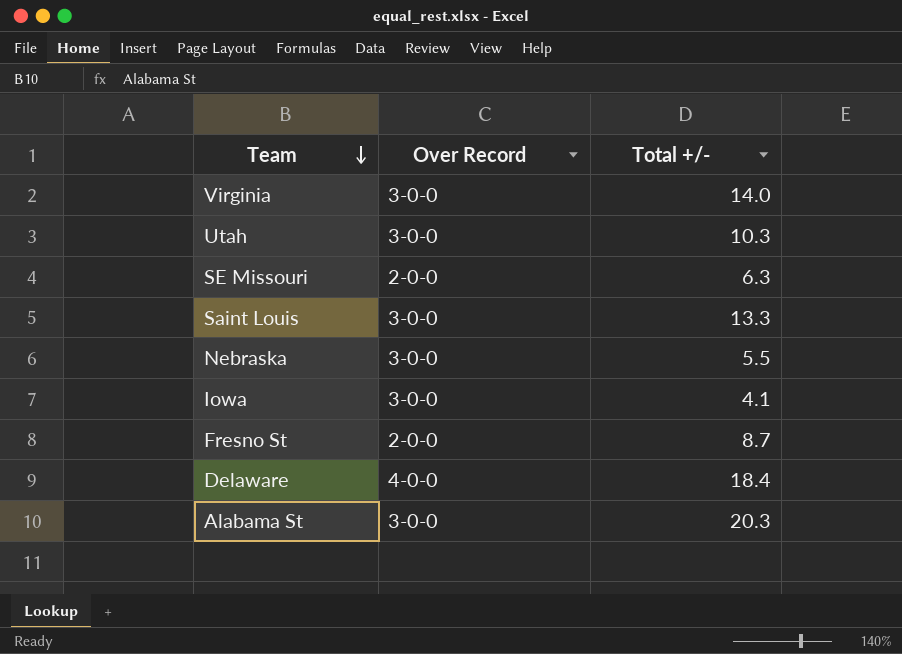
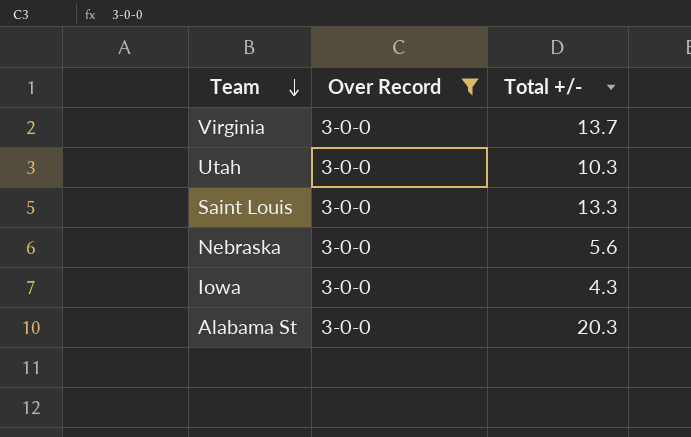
filter: none -> Over Record = 3-0-0
Virginia | Total +/-: 14.0 -> 13.7
Nebraska | Total +/-: 5.5 -> 5.6
Iowa | Total +/-: 4.1 -> 4.3

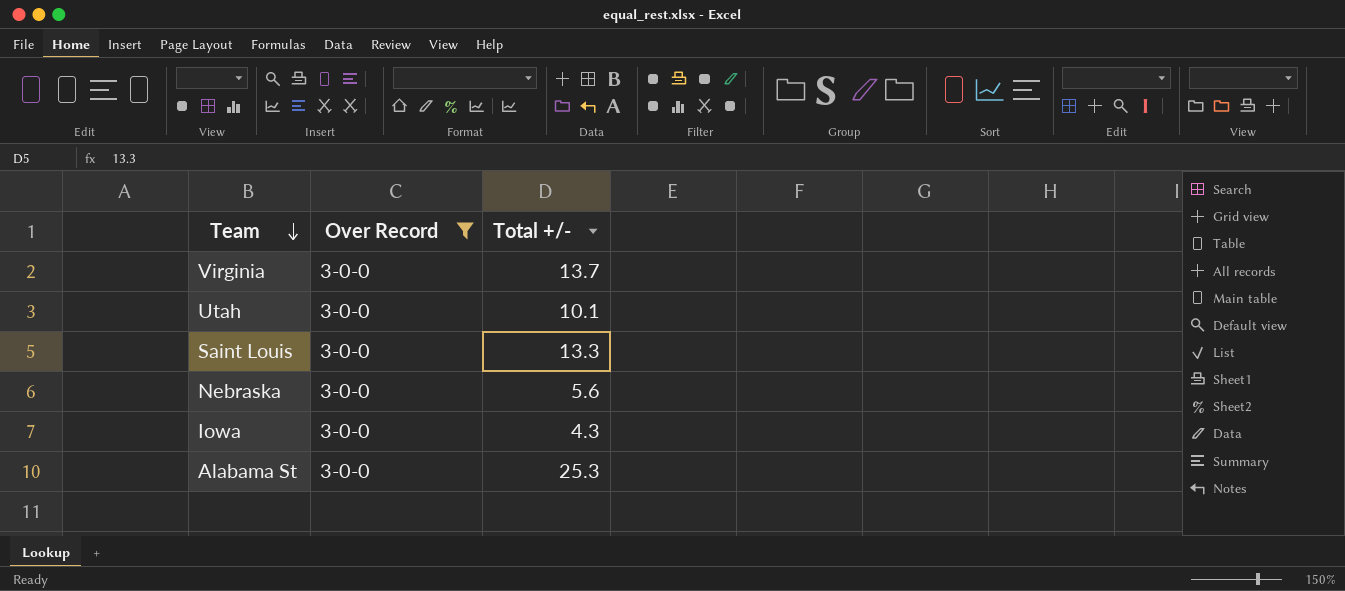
Utah | Total +/-: 10.3 -> 10.1
Alabama St | Total +/-: 20.3 -> 25.3

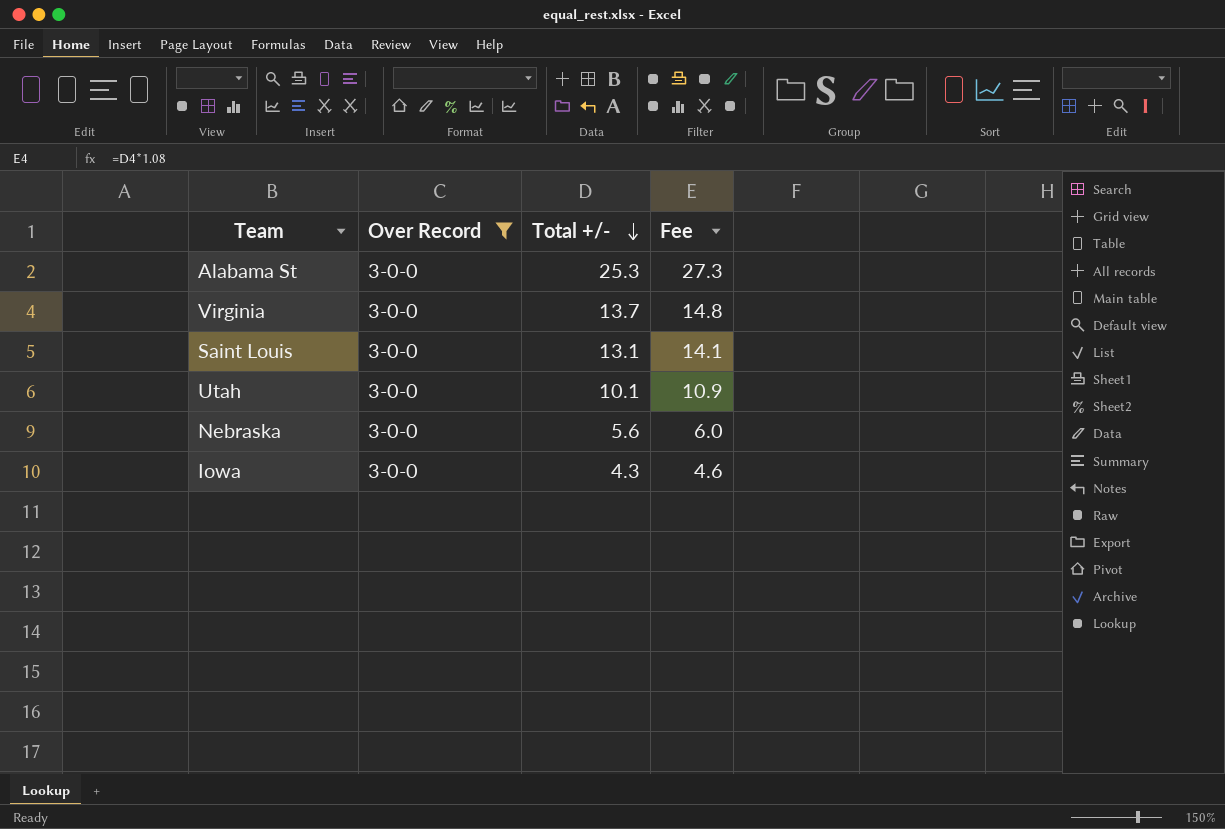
row order: Team descending -> Total +/- descending
column Fee | formula: none -> [Total +/-] * 1.08
Saint Louis | Total +/-: 13.3 -> 13.1

